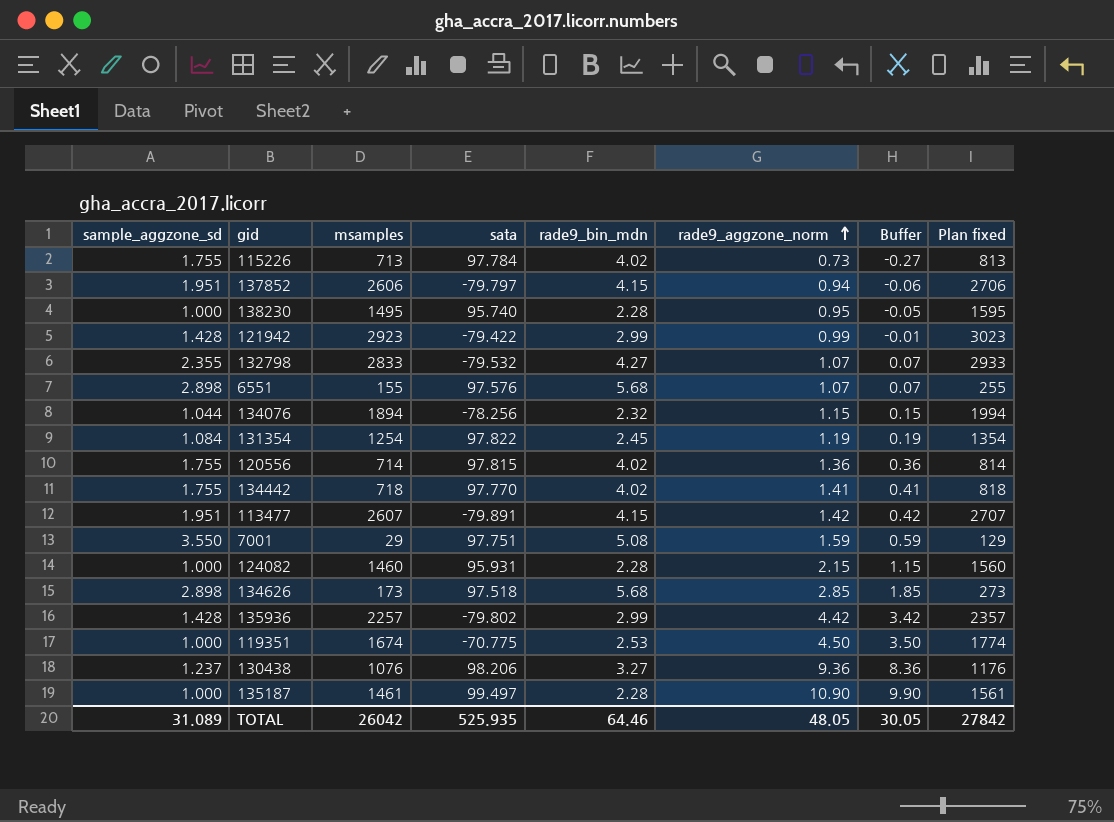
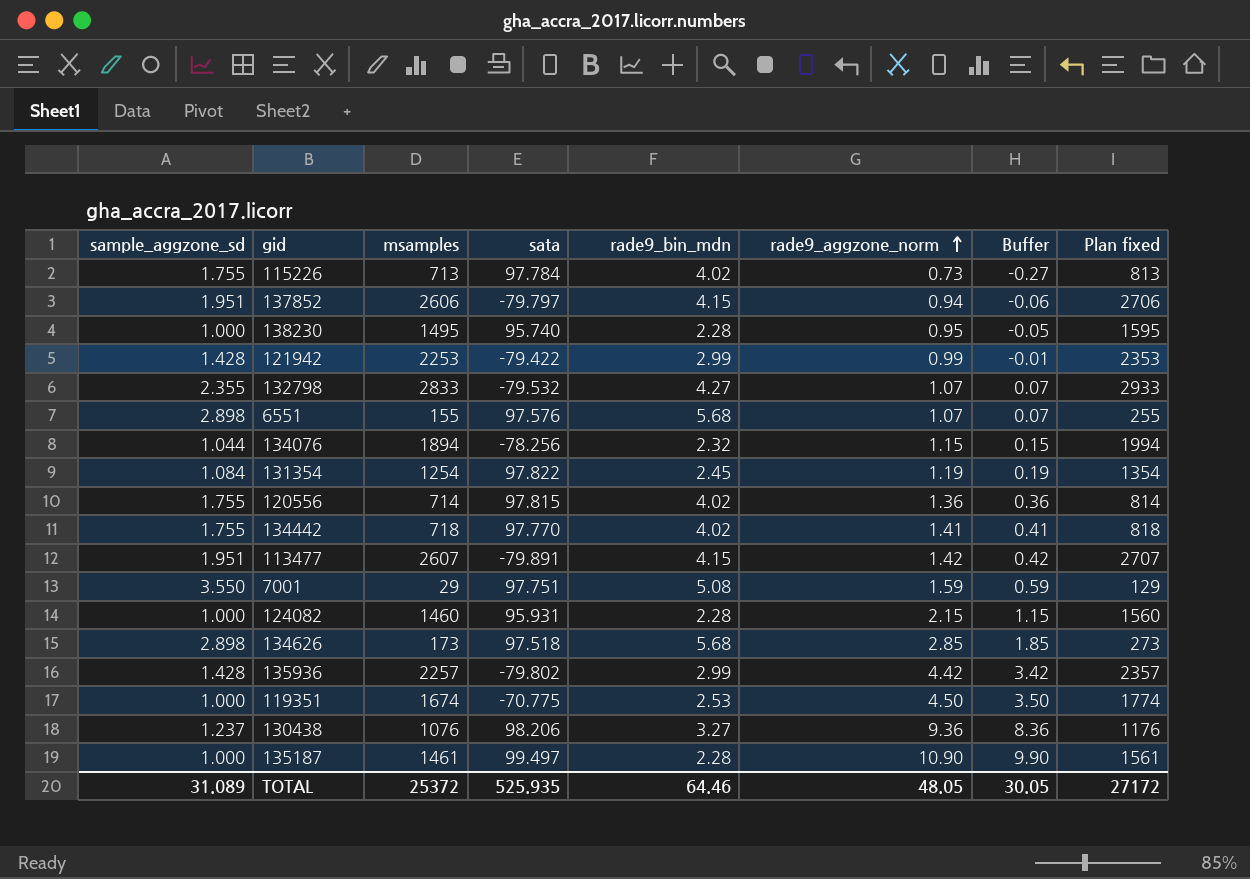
121942 | msamples: 2923 -> 2253
121942 | Plan fixed: 3023 -> 2353
TOTAL | msamples: 26042 -> 25372
TOTAL | Plan fixed: 27842 -> 27172

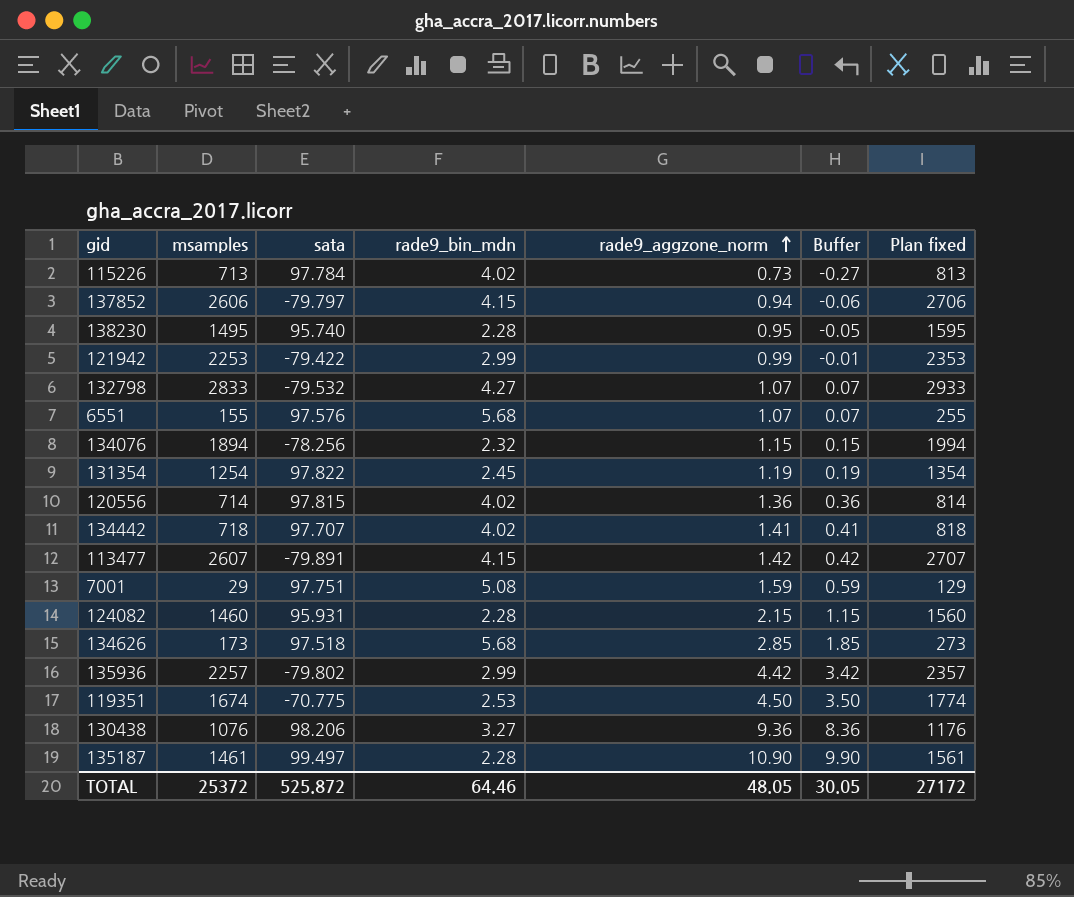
column sample_aggzone_sd | position: 1 -> none
134442 | sata: 97.770 -> 97.707
TOTAL | sata: 525.935 -> 525.872

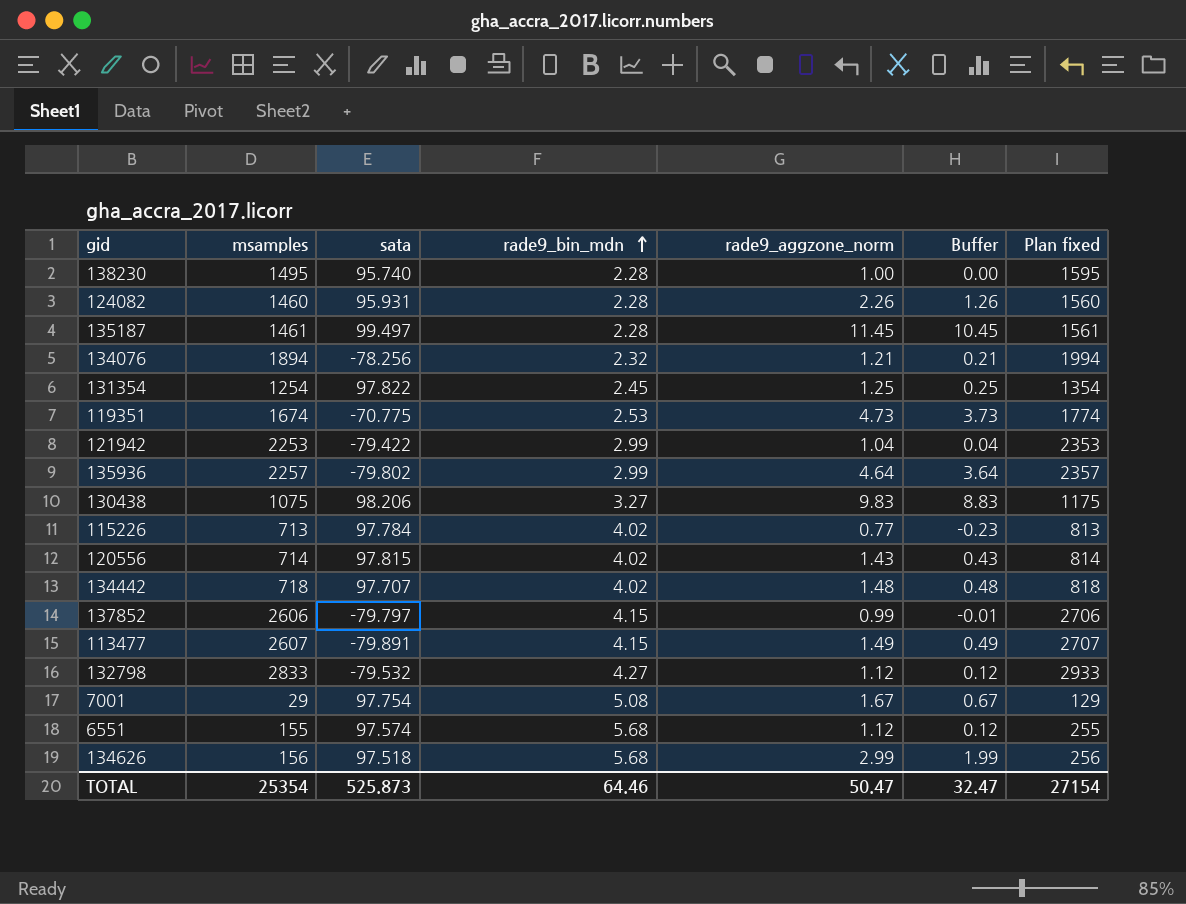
row order: rade9_aggzone_norm ascending -> rade9_bin_mdn ascending
138230 | rade9_aggzone_norm: 0.95 -> 1.00
138230 | Buffer: -0.05 -> 0.00
124082 | rade9_aggzone_norm: 2.15 -> 2.26
124082 | Buffer: 1.15 -> 1.26
135187 | rade9_aggzone_norm: 10.90 -> 11.45
135187 | Buffer: 9.90 -> 10.45
134076 | rade9_aggzone_norm: 1.15 -> 1.21
134076 | Buffer: 0.15 -> 0.21
131354 | rade9_aggzone_norm: 1.19 -> 1.25
131354 | Buffer: 0.19 -> 0.25
119351 | rade9_aggzone_norm: 4.50 -> 4.73
119351 | Buffer: 3.50 -> 3.73
121942 | rade9_aggzone_norm: 0.99 -> 1.04
121942 | Buffer: -0.01 -> 0.04
135936 | rade9_aggzone_norm: 4.42 -> 4.64
135936 | Buffer: 3.42 -> 3.64
130438 | msamples: 1076 -> 1075
130438 | rade9_aggzone_norm: 9.36 -> 9.83
130438 | Buffer: 8.36 -> 8.83
130438 | Plan fixed: 1176 -> 1175
115226 | rade9_aggzone_norm: 0.73 -> 0.77
115226 | Buffer: -0.27 -> -0.23
120556 | rade9_aggzone_norm: 1.36 -> 1.43
120556 | Buffer: 0.36 -> 0.43
134442 | rade9_aggzone_norm: 1.41 -> 1.48
134442 | Buffer: 0.41 -> 0.48
137852 | rade9_aggzone_norm: 0.94 -> 0.99
137852 | Buffer: -0.06 -> -0.01
113477 | rade9_aggzone_norm: 1.42 -> 1.49
113477 | Buffer: 0.42 -> 0.49
132798 | rade9_aggzone_norm: 1.07 -> 1.12
132798 | Buffer: 0.07 -> 0.12
7001 | sata: 97.751 -> 97.754
7001 | rade9_aggzone_norm: 1.59 -> 1.67
7001 | Buffer: 0.59 -> 0.67
6551 | sata: 97.576 -> 97.574
6551 | rade9_aggzone_norm: 1.07 -> 1.12
6551 | Buffer: 0.07 -> 0.12
134626 | msamples: 173 -> 156
134626 | rade9_aggzone_norm: 2.85 -> 2.99
134626 | Buffer: 1.85 -> 1.99
134626 | Plan fixed: 273 -> 256
TOTAL | msamples: 25372 -> 25354
TOTAL | sata: 525.872 -> 525.873
TOTAL | rade9_aggzone_norm: 48.05 -> 50.47
TOTAL | Buffer: 30.05 -> 32.47
TOTAL | Plan fixed: 27172 -> 27154

